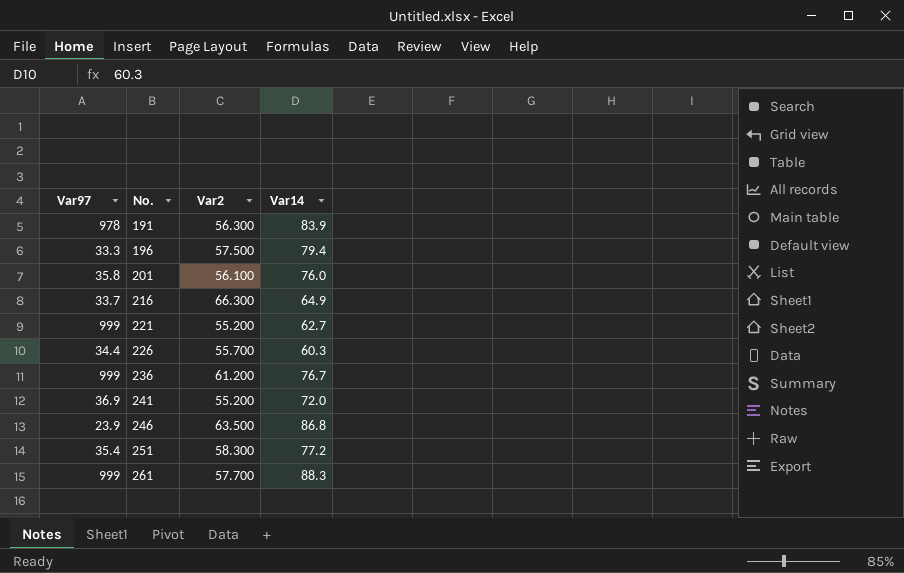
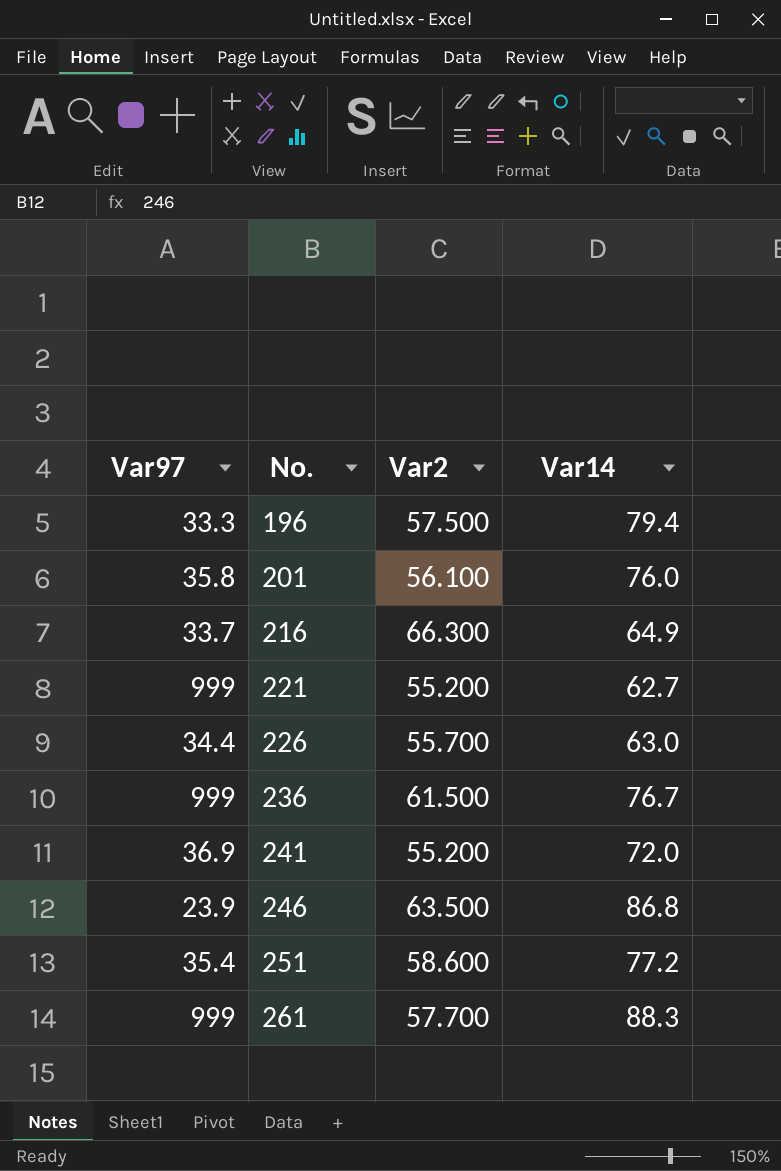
row 191: 978 | 56.300 | 83.9 -> none
226 | Var14: 60.3 -> 63.0
236 | Var2: 61.200 -> 61.500
251 | Var2: 58.300 -> 58.600

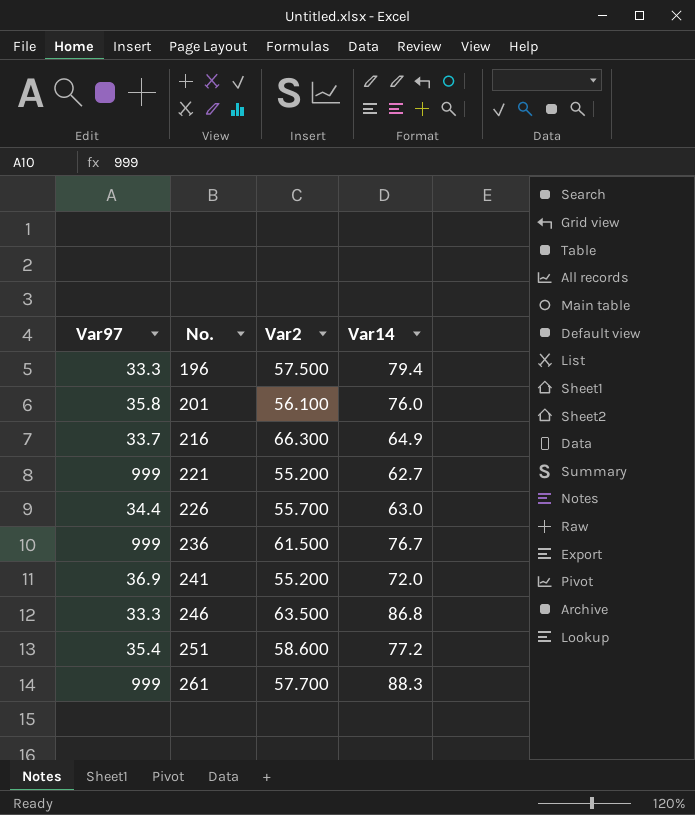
246 | Var97: 23.9 -> 33.3

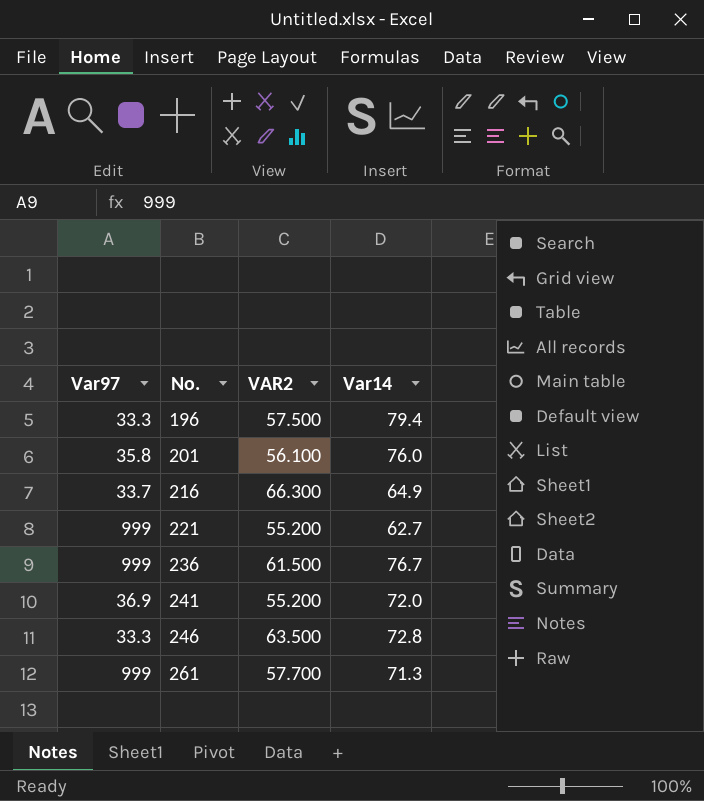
column name: Var2 -> VAR2
row 226: 34.4 | 55.700 | 63.0 -> none
row 251: 35.4 | 58.600 | 77.2 -> none
246 | Var14: 86.8 -> 72.8
261 | Var14: 88.3 -> 71.3

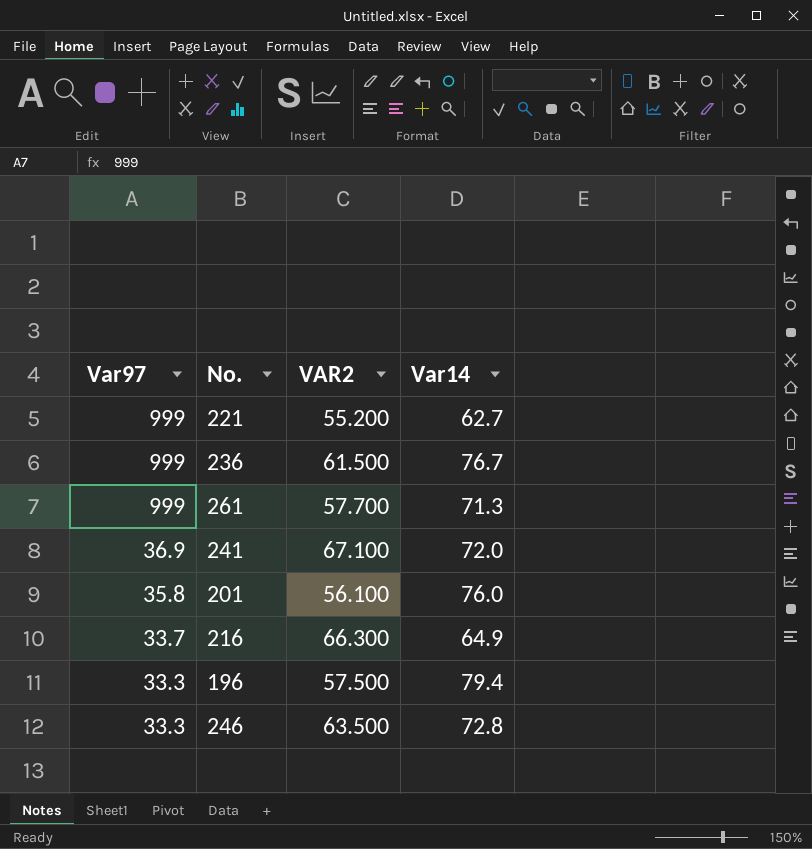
row order: No. ascending -> Var97 descending
241 | VAR2: 55.200 -> 67.100

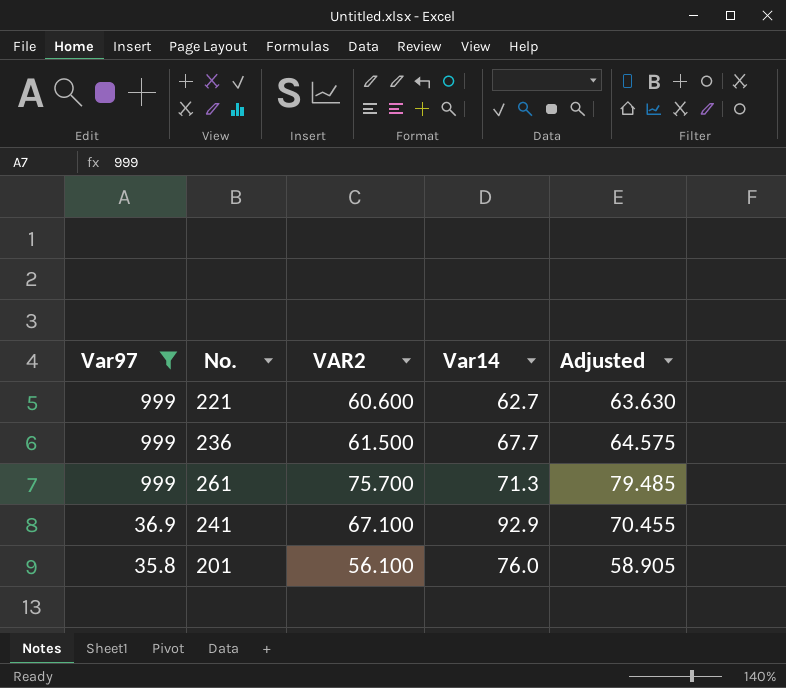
filter: none -> Var97 >= 35.8
column Adjusted | formula: none -> [VAR2] * 1.05
221 | VAR2: 55.200 -> 60.600
236 | Var14: 76.7 -> 67.7
261 | VAR2: 57.700 -> 75.700
241 | Var14: 72.0 -> 92.9

